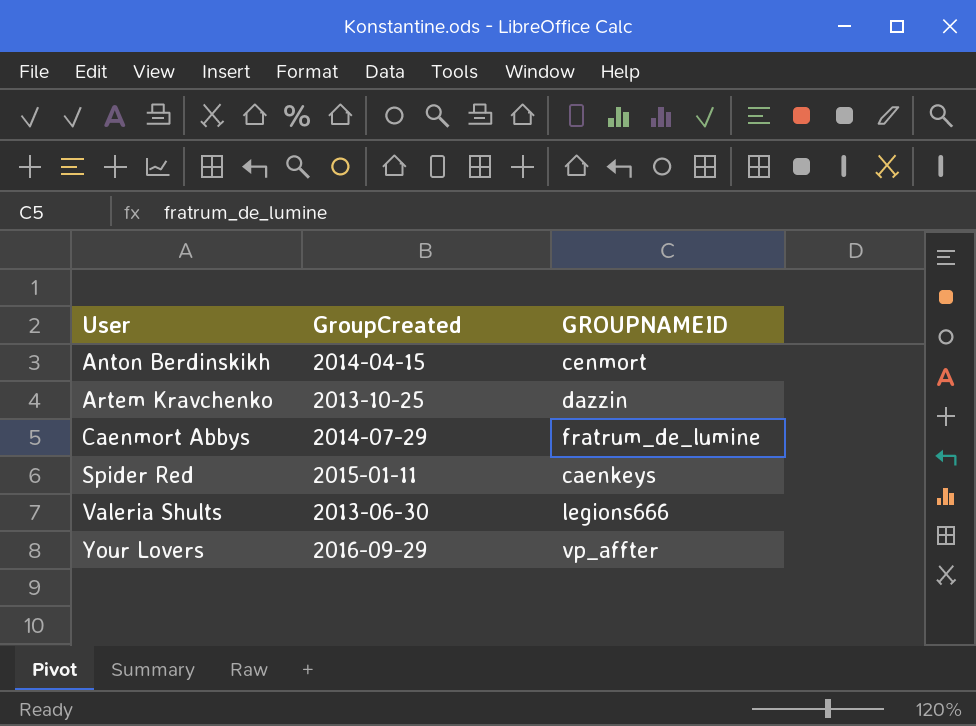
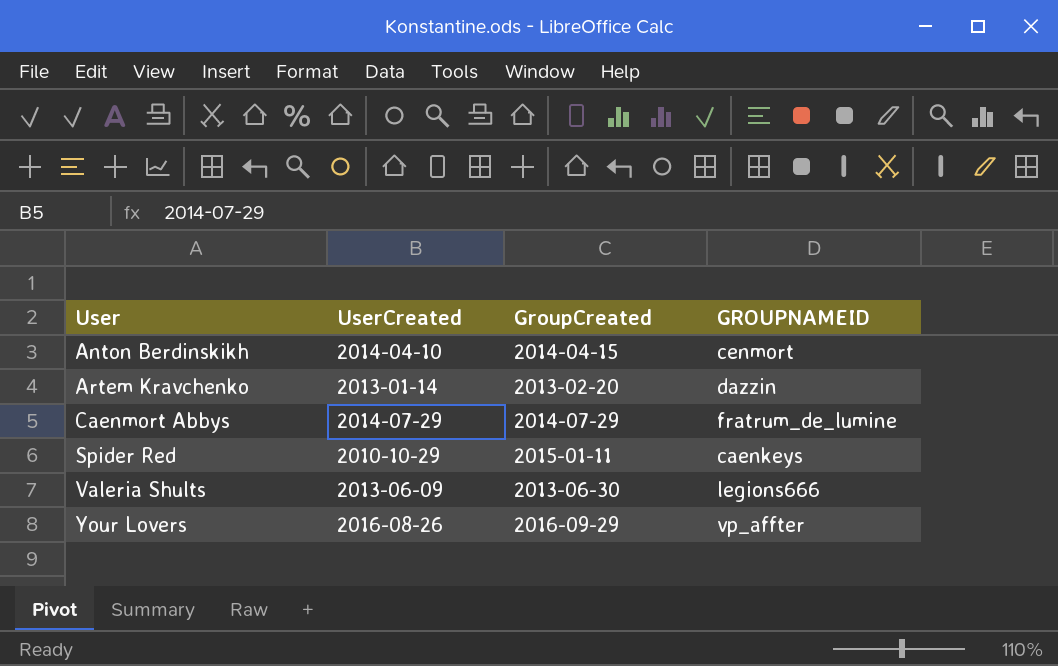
column UserCreated | position: none -> 2
Artem Kravchenko | GroupCreated: 2013-10-25 -> 2013-02-20

